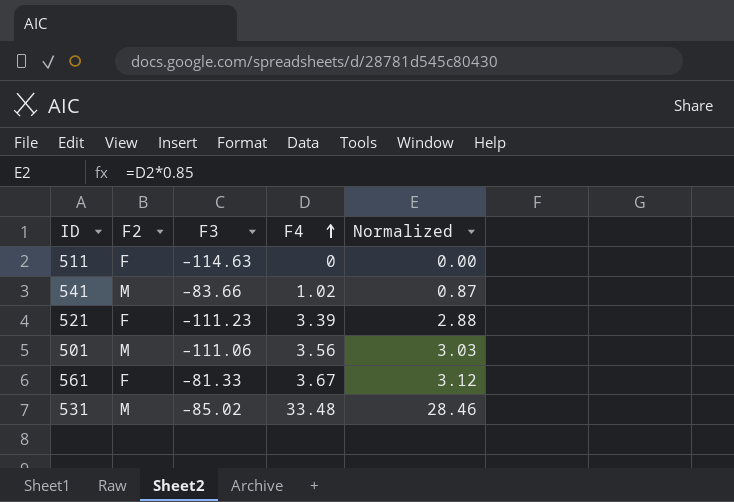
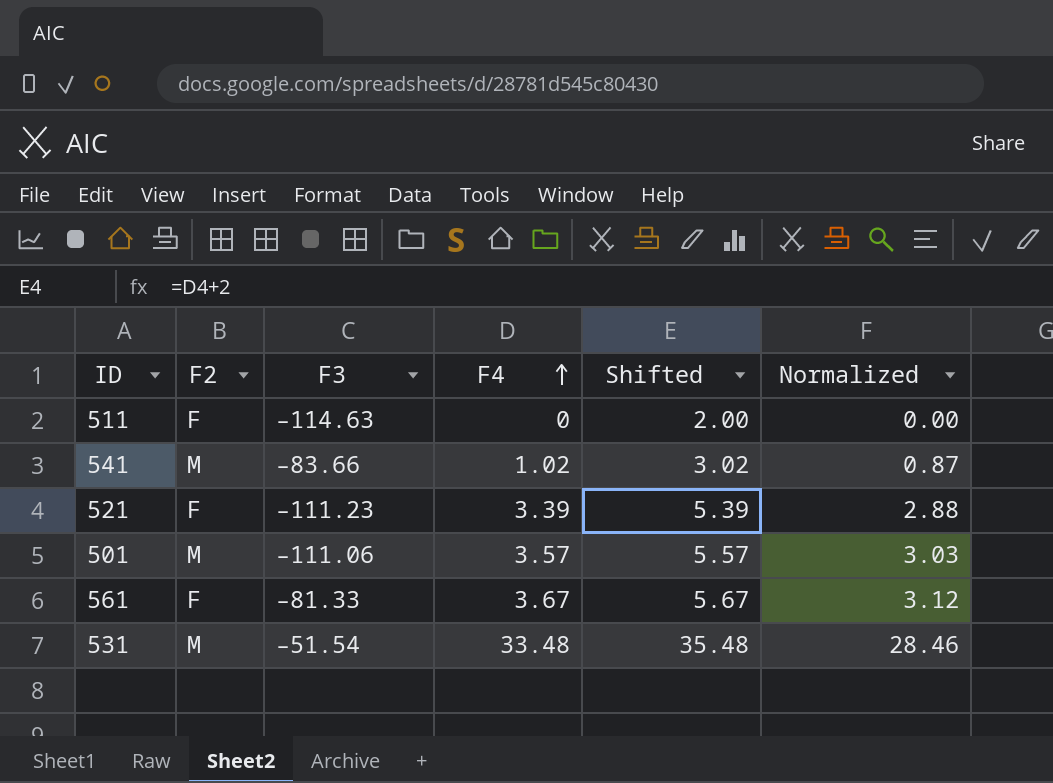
column Shifted | formula: none -> [F4] + 2
501 | F4: 3.56 -> 3.57
531 | F3: –85.02 -> –51.54

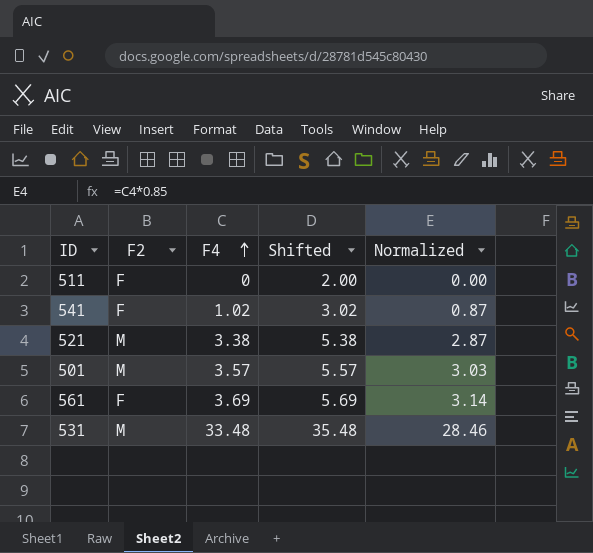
column F3 | position: 3 -> none
541 | F2: M -> F
521 | F2: F -> M
521 | F4: 3.39 -> 3.38
521 | Shifted: 5.39 -> 5.38
521 | Normalized: 2.88 -> 2.87
561 | F4: 3.67 -> 3.69
561 | Shifted: 5.67 -> 5.69
561 | Normalized: 3.12 -> 3.14

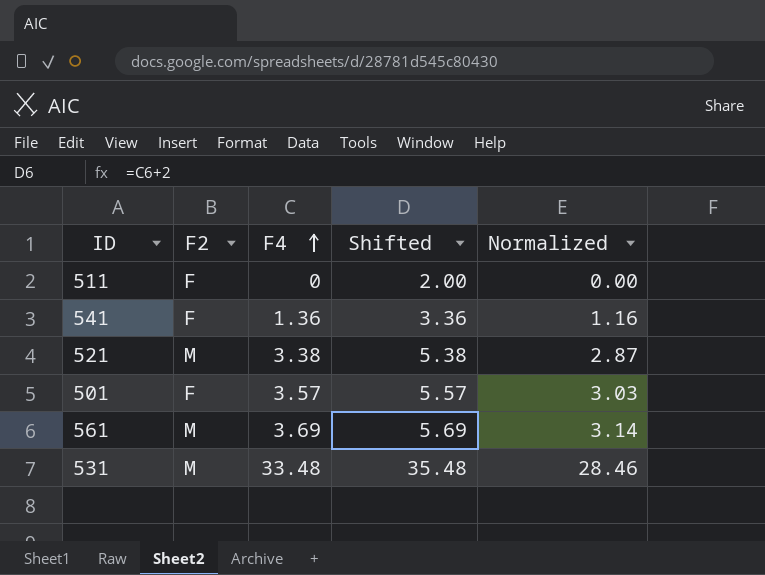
541 | F4: 1.02 -> 1.36
541 | Shifted: 3.02 -> 3.36
541 | Normalized: 0.87 -> 1.16
501 | F2: M -> F
561 | F2: F -> M

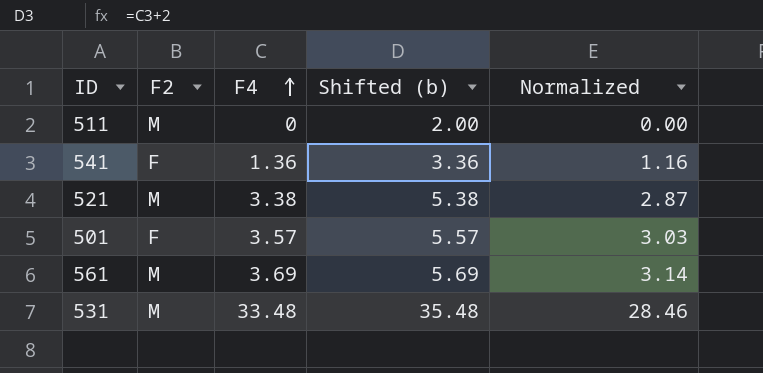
column name: Shifted -> Shifted (b)
511 | F2: F -> M

